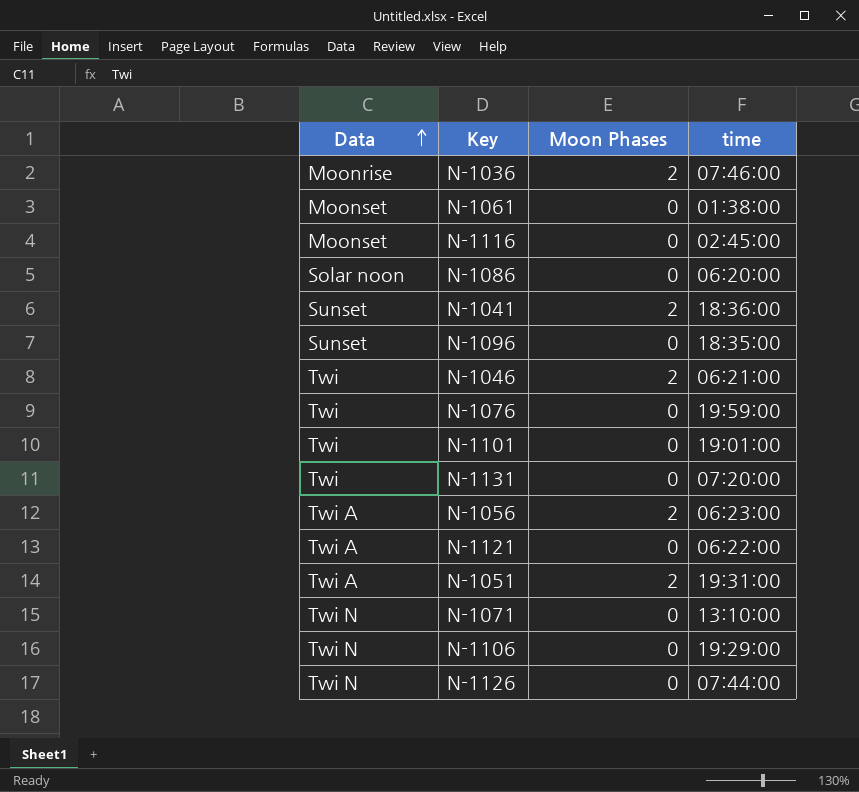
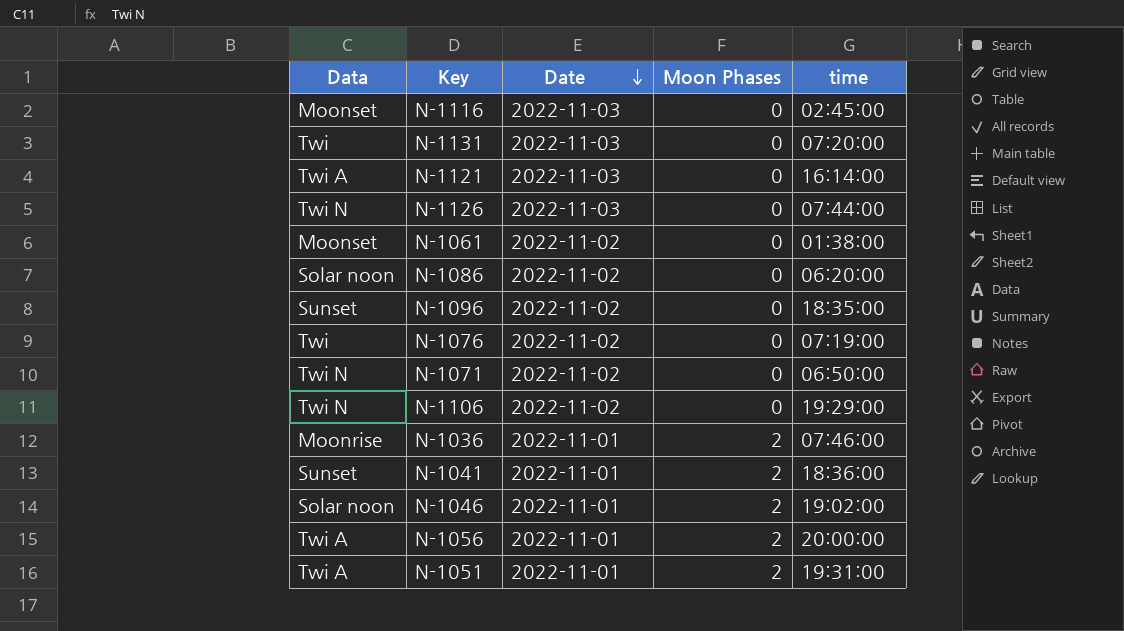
row order: Data ascending -> Date descending
column Date | position: none -> 3
row N-1101: Twi | 0 | 19:01:00 -> none
N-1121 | time: 06:22:00 -> 16:14:00
N-1076 | time: 19:59:00 -> 07:19:00
N-1071 | time: 13:10:00 -> 06:50:00
N-1046 | Data: Twi -> Solar noon
N-1046 | time: 06:21:00 -> 19:02:00
N-1056 | time: 06:23:00 -> 20:00:00

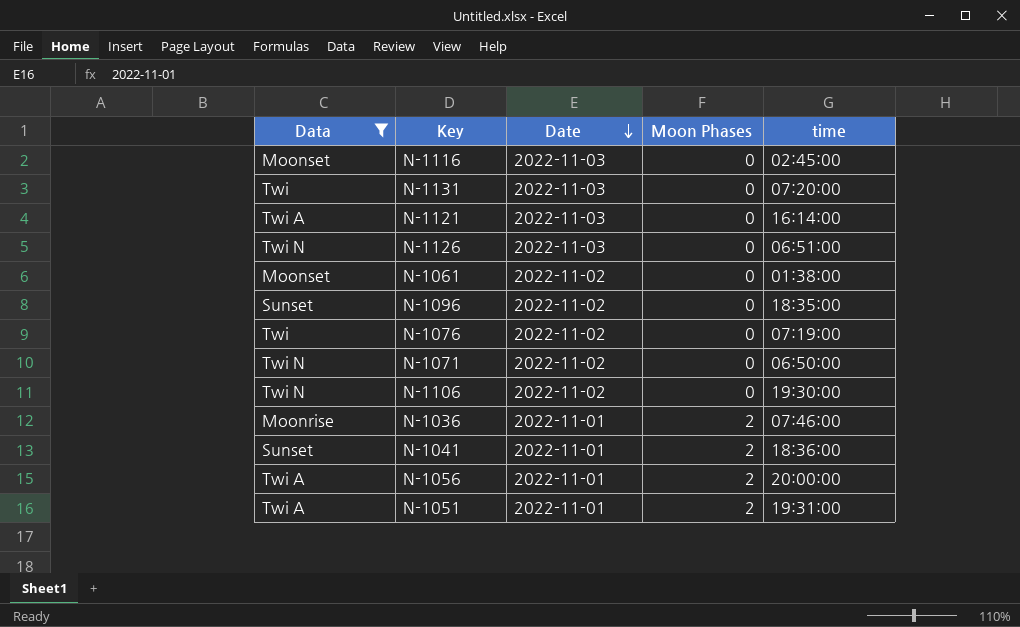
filter: none -> Data != Solar noon
N-1126 | time: 07:44:00 -> 06:51:00
N-1106 | time: 19:29:00 -> 19:30:00

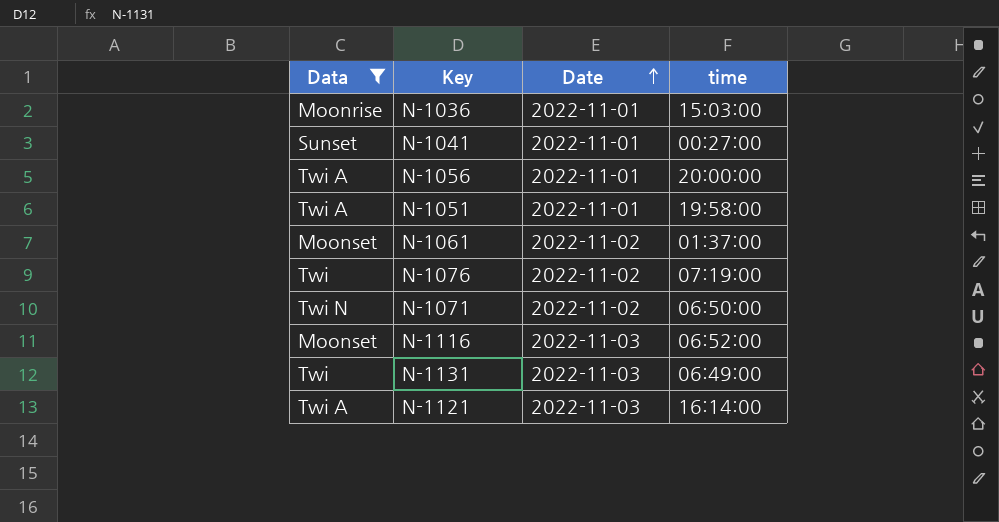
row order: Date descending -> Date ascending
column Moon Phases | position: 4 -> none
row N-1126: Twi N | 2022-11-03 | 0 | 06:51:00 -> none
row N-1096: Sunset | 2022-11-02 | 0 | 18:35:00 -> none
row N-1106: Twi N | 2022-11-02 | 0 | 19:30:00 -> none
N-1036 | time: 07:46:00 -> 15:03:00
N-1041 | time: 18:36:00 -> 00:27:00
N-1051 | time: 19:31:00 -> 19:58:00
N-1061 | time: 01:38:00 -> 01:37:00
N-1116 | time: 02:45:00 -> 06:52:00
N-1131 | time: 07:20:00 -> 06:49:00

